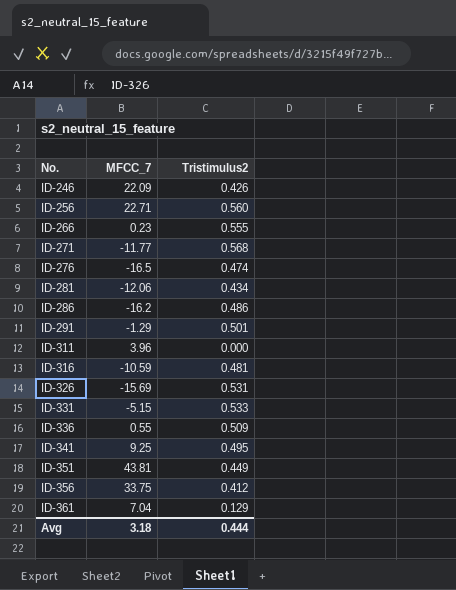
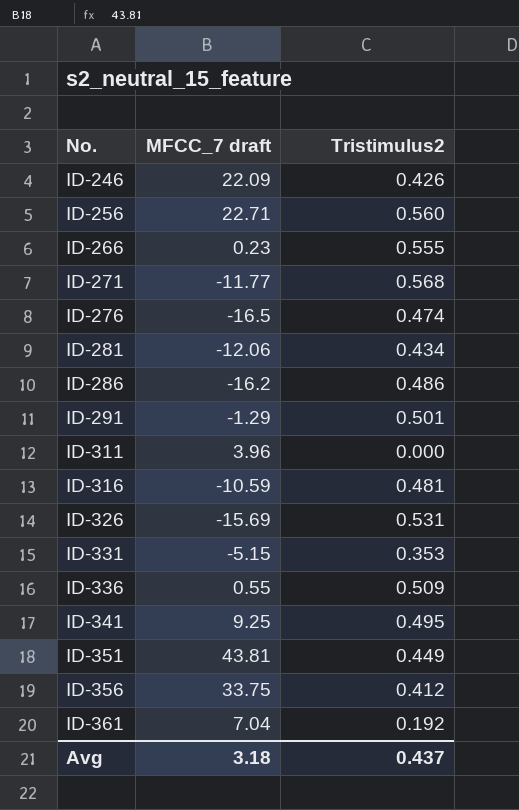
column name: MFCC_7 -> MFCC_7 draft
ID-331 | Tristimulus2: 0.533 -> 0.353
ID-361 | Tristimulus2: 0.129 -> 0.192
Avg | Tristimulus2: 0.444 -> 0.437

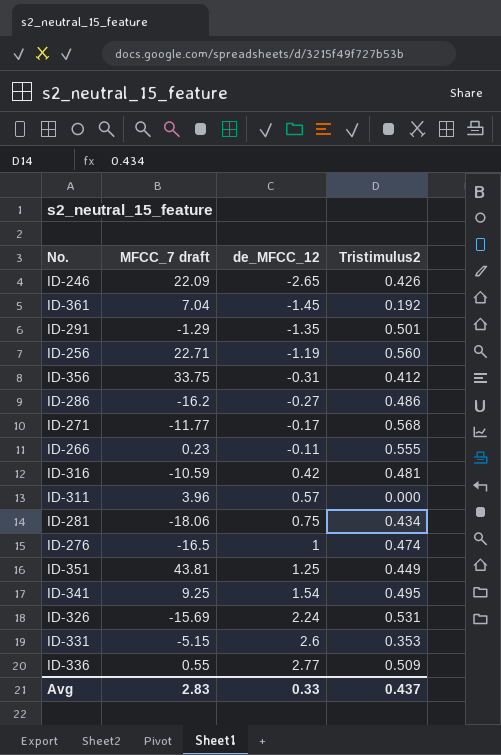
row order: No. ascending -> de_MFCC_12 ascending
column de_MFCC_12 | position: none -> 3
ID-281 | MFCC_7 draft: -12.06 -> -18.06
Avg | MFCC_7 draft: 3.18 -> 2.83

